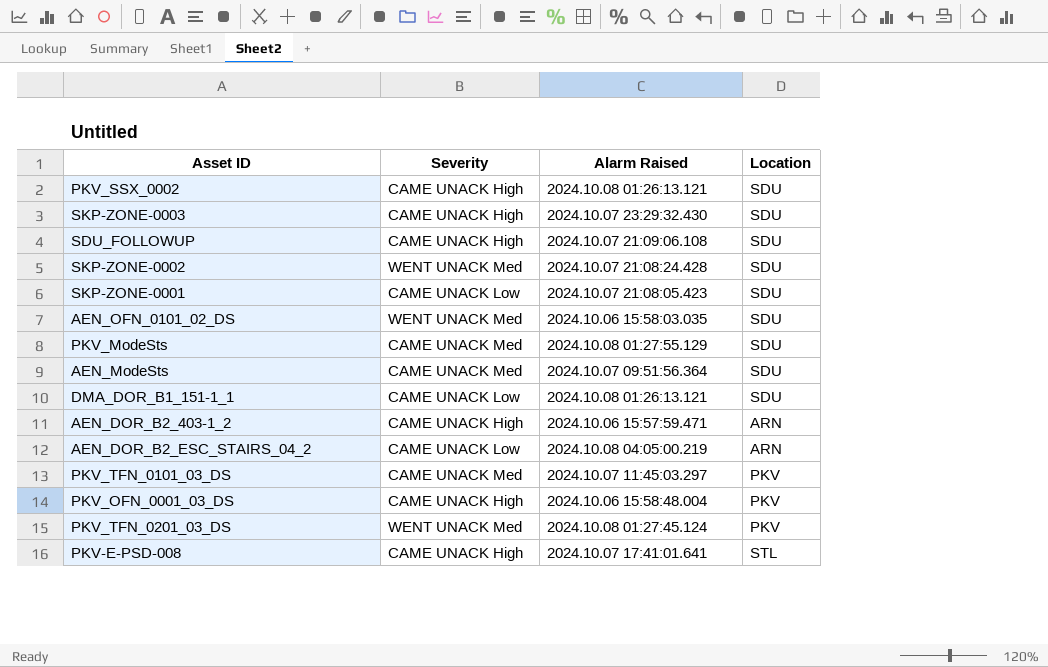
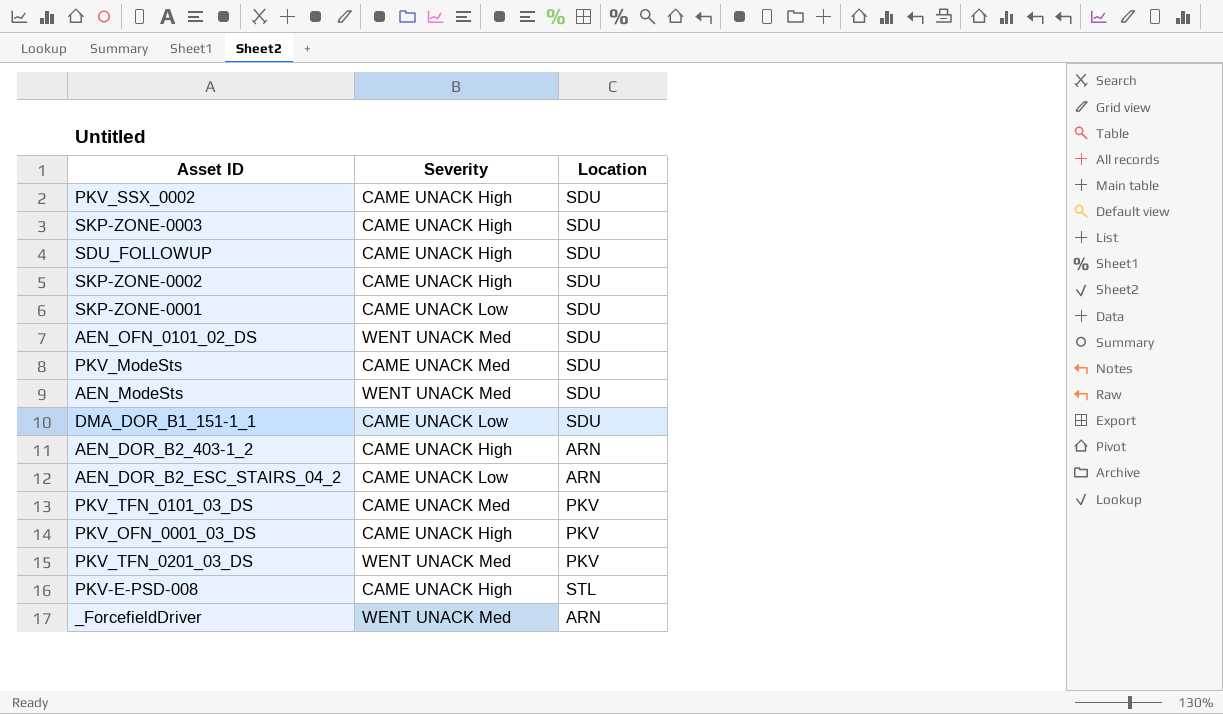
column Alarm Raised | position: 3 -> none
SKP-ZONE-0002 | Severity: WENT UNACK Med -> CAME UNACK High
AEN_ModeSts | Severity: CAME UNACK Med -> WENT UNACK Med
row _ForcefieldDriver: none -> WENT UNACK Med | ARN

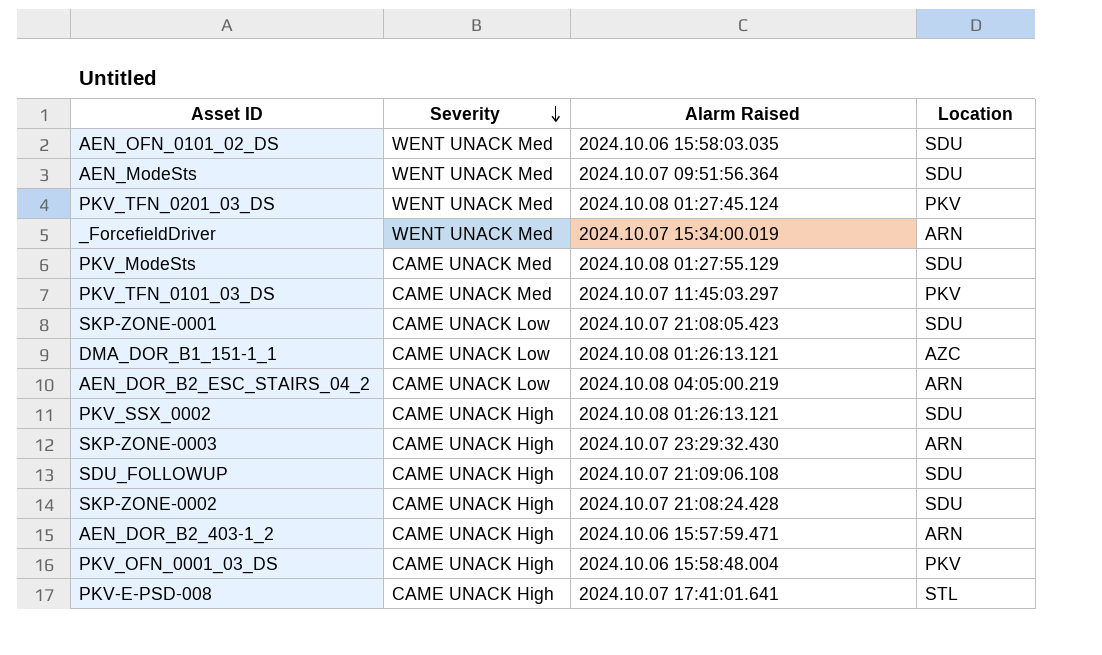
row order: none -> Severity descending
column Alarm Raised | position: none -> 3
DMA_DOR_B1_151-1_1 | Location: SDU -> AZC
SKP-ZONE-0003 | Location: SDU -> ARN

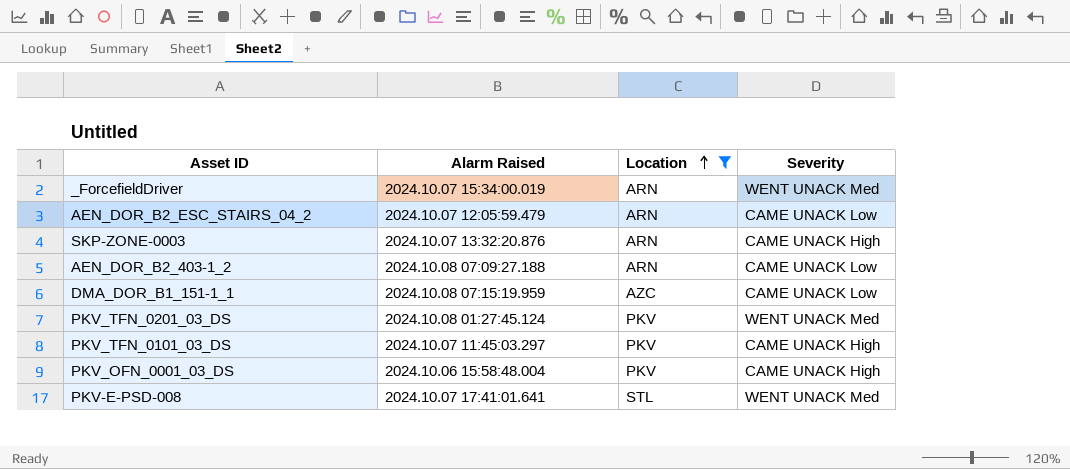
filter: none -> Location != SDU
row order: Severity descending -> Location ascending
column Severity | position: 2 -> 4
AEN_DOR_B2_ESC_STAIRS_04_2 | Alarm Raised: 2024.10.08 04:05:00.219 -> 2024.10.07 12:05:59.479
SKP-ZONE-0003 | Alarm Raised: 2024.10.07 23:29:32.430 -> 2024.10.07 13:32:20.876
AEN_DOR_B2_403-1_2 | Alarm Raised: 2024.10.06 15:57:59.471 -> 2024.10.08 07:09:27.188
AEN_DOR_B2_403-1_2 | Severity: CAME UNACK High -> CAME UNACK Low
DMA_DOR_B1_151-1_1 | Alarm Raised: 2024.10.08 01:26:13.121 -> 2024.10.08 07:15:19.959
PKV_TFN_0101_03_DS | Severity: CAME UNACK Med -> CAME UNACK High
PKV-E-PSD-008 | Severity: CAME UNACK High -> WENT UNACK Med

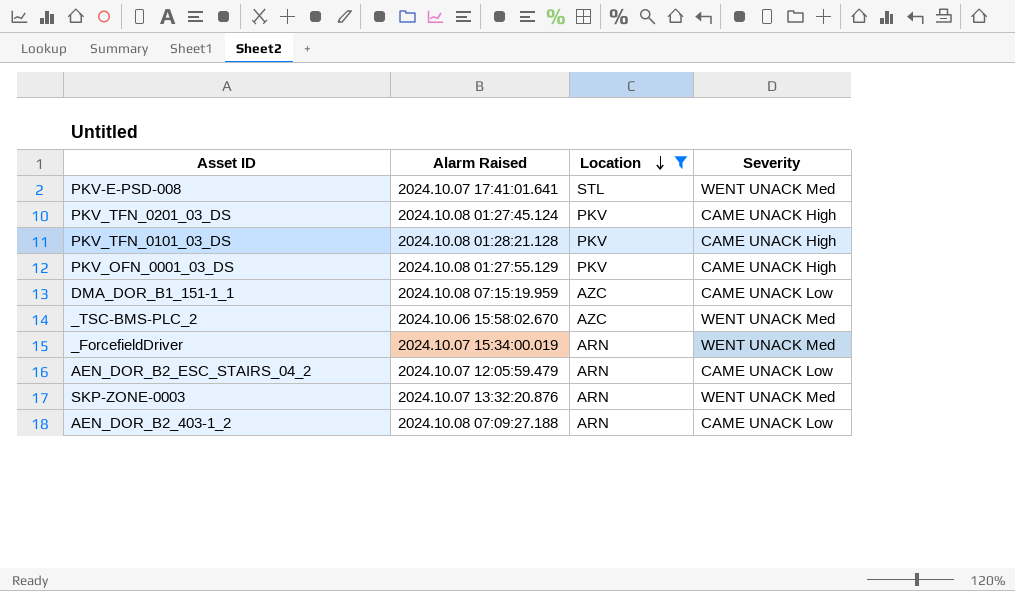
row order: Location ascending -> Location descending
PKV_TFN_0201_03_DS | Severity: WENT UNACK Med -> CAME UNACK High
PKV_TFN_0101_03_DS | Alarm Raised: 2024.10.07 11:45:03.297 -> 2024.10.08 01:28:21.128
PKV_OFN_0001_03_DS | Alarm Raised: 2024.10.06 15:58:48.004 -> 2024.10.08 01:27:55.129
row _TSC-BMS-PLC_2: none -> 2024.10.06 15:58:02.670 | AZC | WENT UNACK Med
SKP-ZONE-0003 | Severity: CAME UNACK High -> WENT UNACK Med

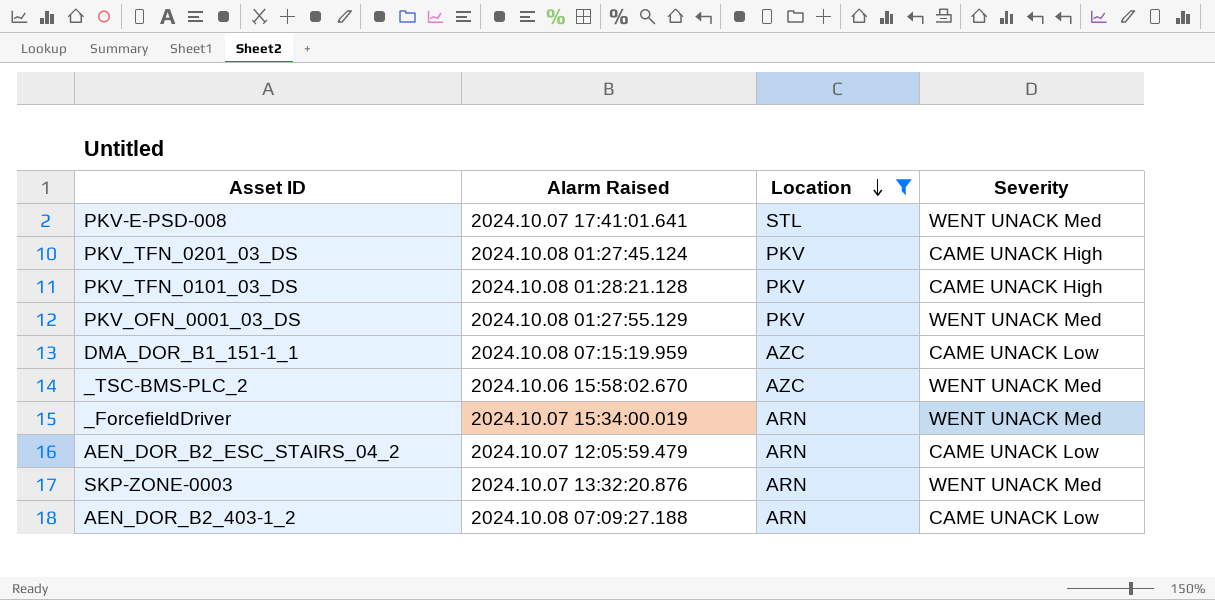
PKV_OFN_0001_03_DS | Severity: CAME UNACK High -> WENT UNACK Med

